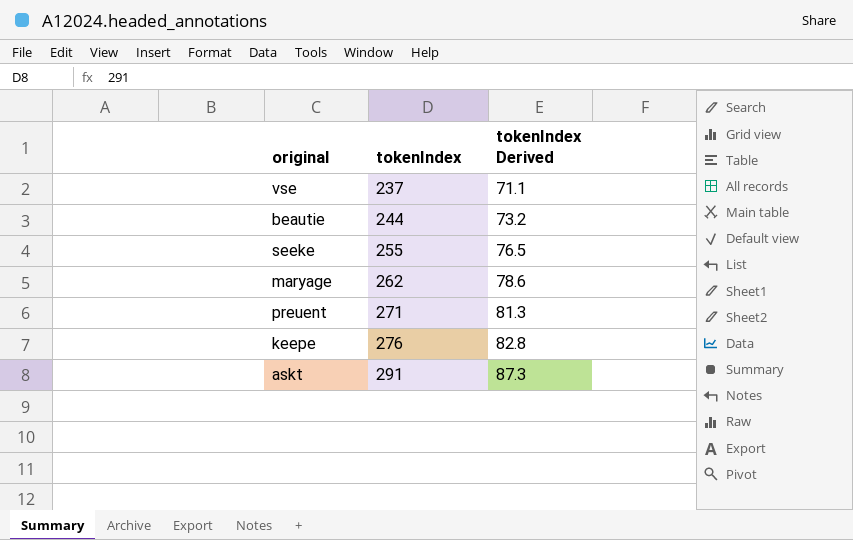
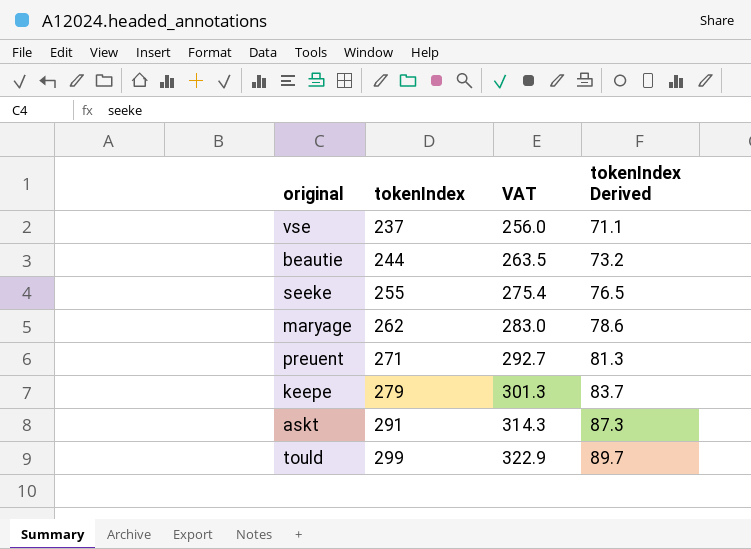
column VAT | formula: none -> [tokenIndex] * 1.08
keepe | tokenIndex: 276 -> 279
keepe | tokenIndex Derived: 82.8 -> 83.7
row tould: none -> 299 | 322.9 | 89.7

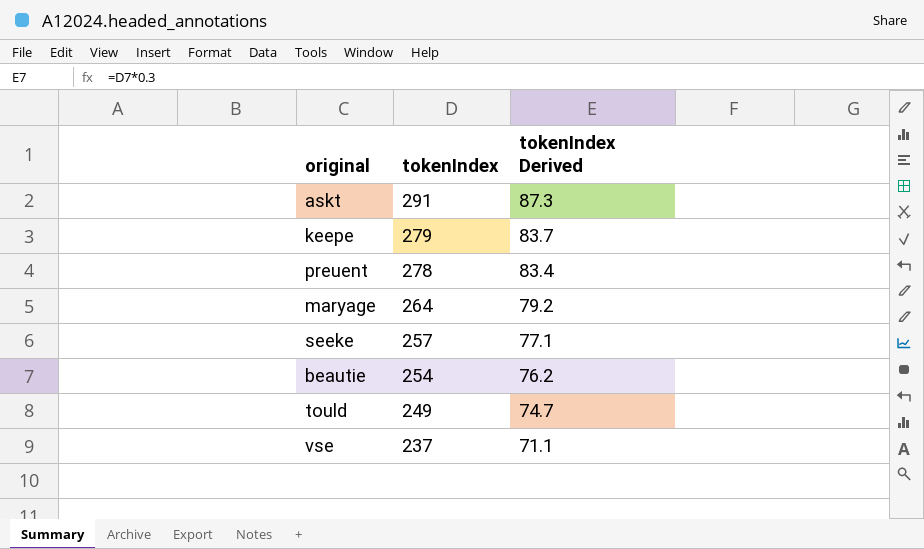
row order: tokenIndex ascending -> tokenIndex descending
column VAT | formula: [tokenIndex] * 1.08 -> none
preuent | tokenIndex: 271 -> 278
preuent | tokenIndex Derived: 81.3 -> 83.4
maryage | tokenIndex: 262 -> 264
maryage | tokenIndex Derived: 78.6 -> 79.2
seeke | tokenIndex: 255 -> 257
seeke | tokenIndex Derived: 76.5 -> 77.1
beautie | tokenIndex: 244 -> 254
beautie | tokenIndex Derived: 73.2 -> 76.2
tould | tokenIndex: 299 -> 249
tould | tokenIndex Derived: 89.7 -> 74.7

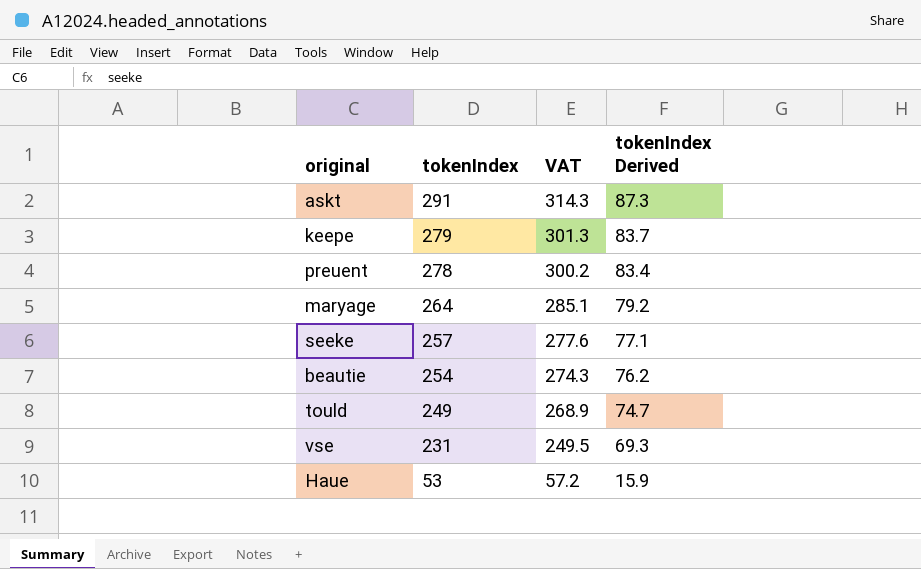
column VAT | formula: none -> [tokenIndex] * 1.08
vse | tokenIndex: 237 -> 231
vse | tokenIndex Derived: 71.1 -> 69.3
row Haue: none -> 53 | 57.2 | 15.9

